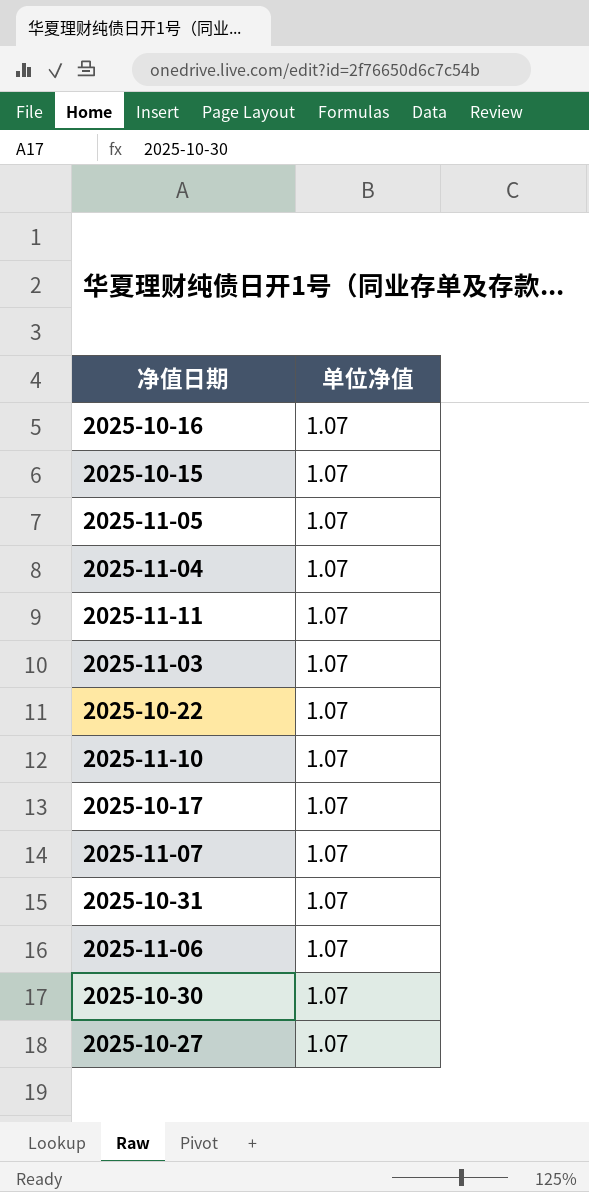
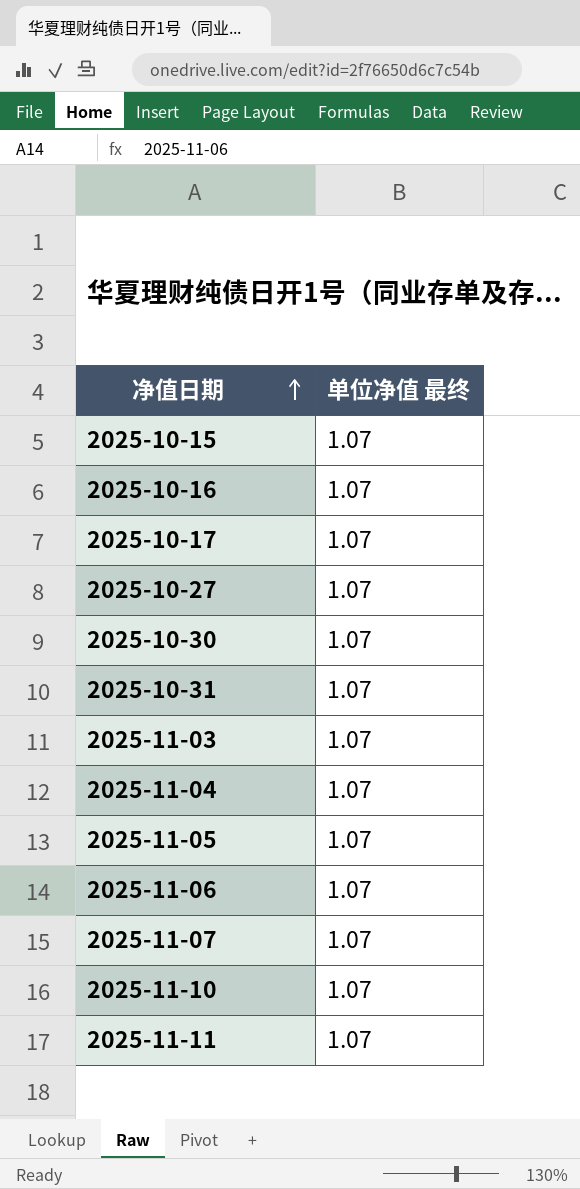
row order: none -> 净值日期 ascending
column name: 单位净值 -> 单位净值 最终
row 2025-10-22: 1.07 -> none

